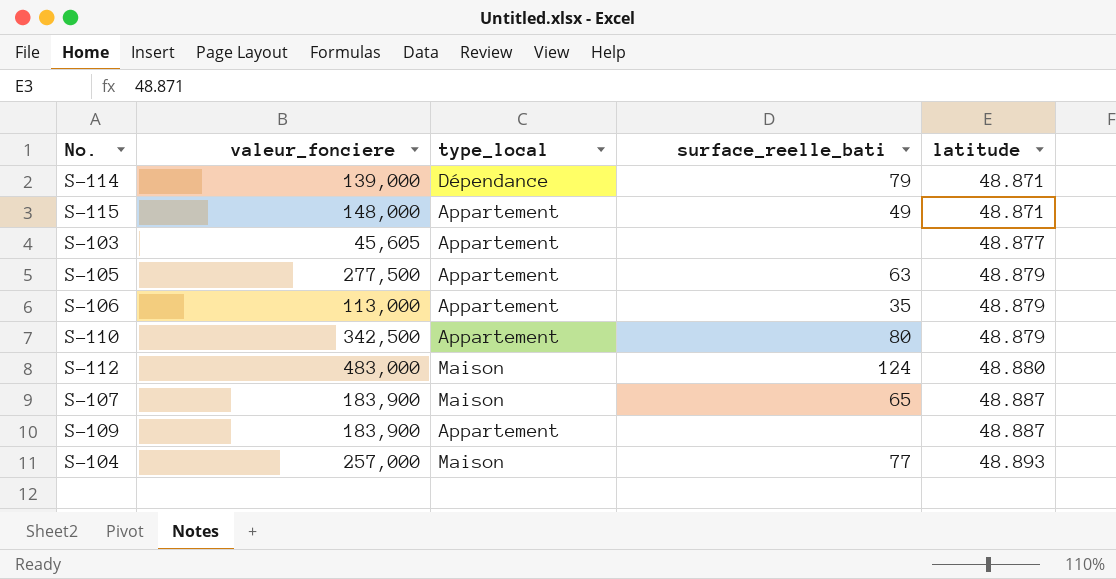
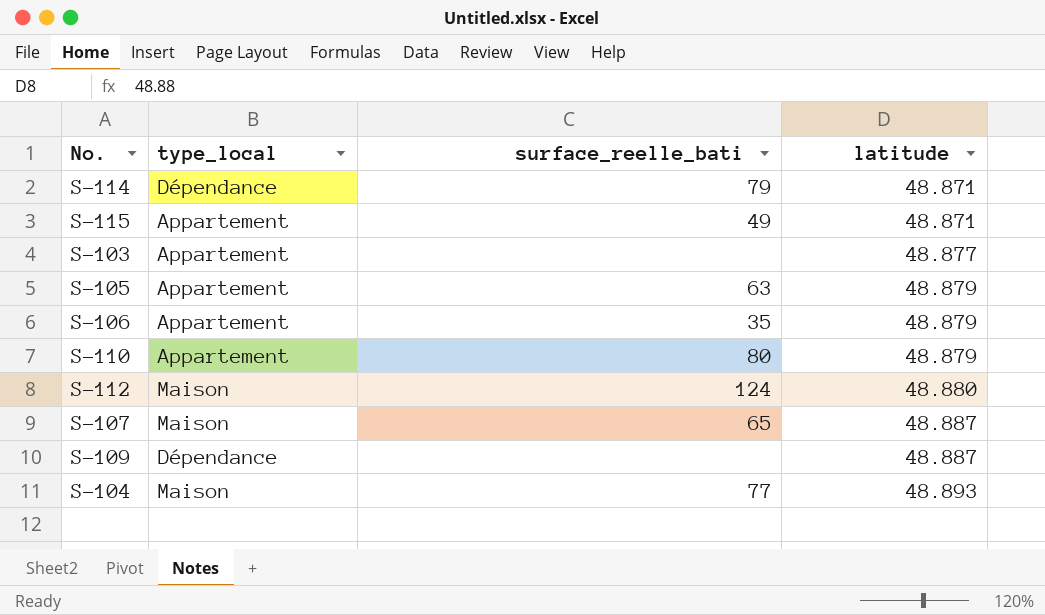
column valeur_fonciere | position: 2 -> none
S-109 | type_local: Appartement -> Dépendance

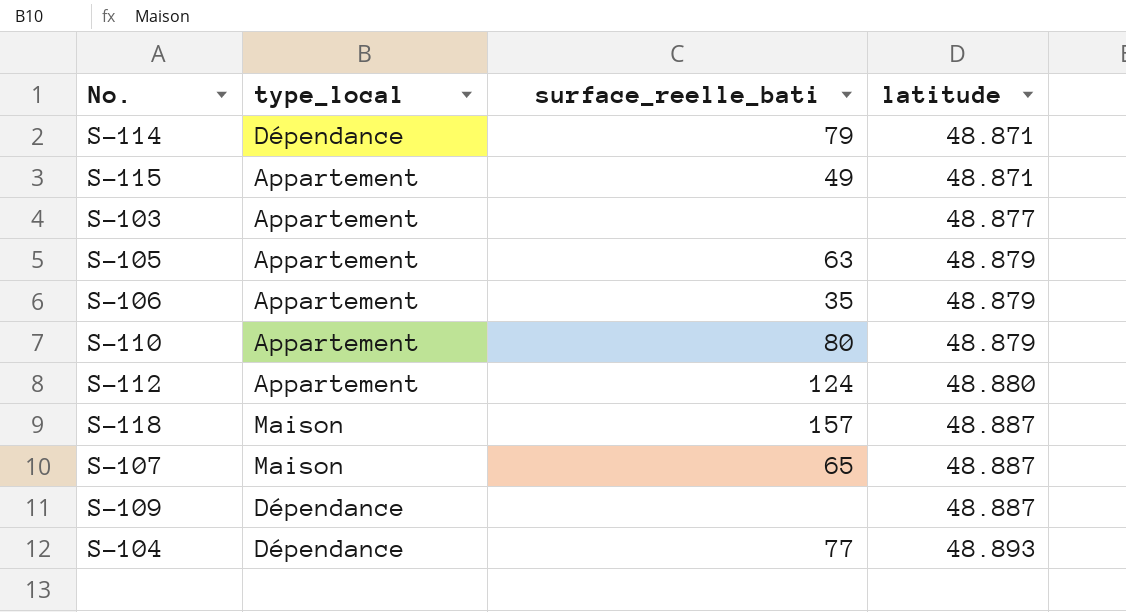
S-112 | type_local: Maison -> Appartement
row S-118: none -> Maison | 157 | 48.887
S-104 | type_local: Maison -> Dépendance

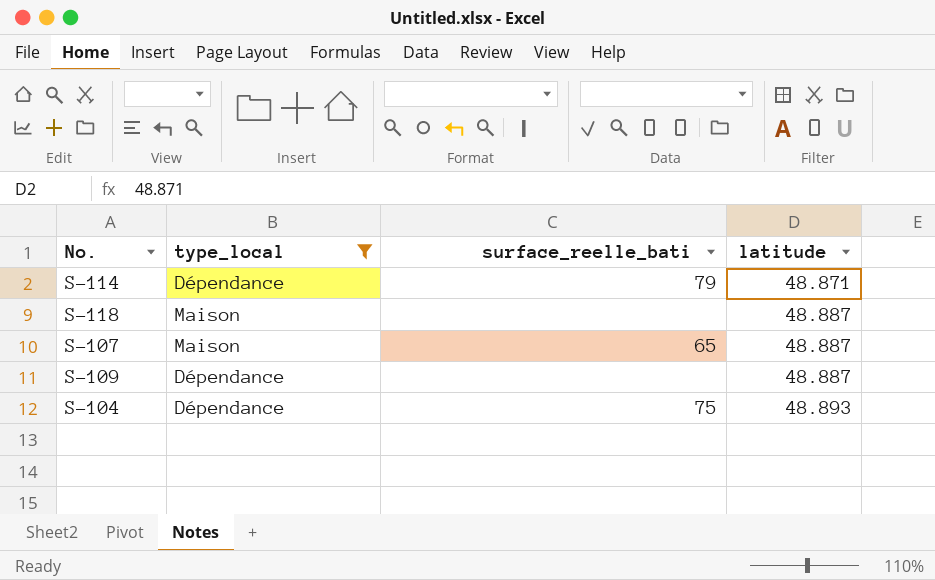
filter: none -> type_local != Appartement
S-118 | surface_reelle_bati: 157 -> none
S-104 | surface_reelle_bati: 77 -> 75

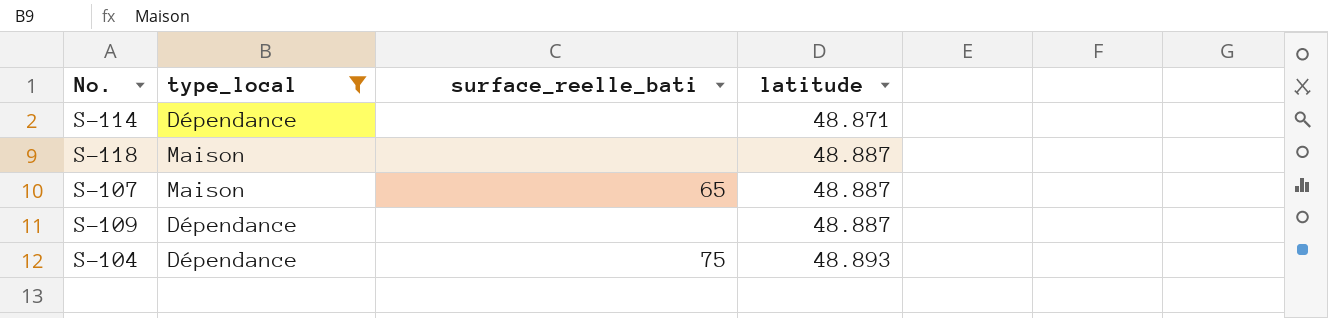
S-114 | surface_reelle_bati: 79 -> none

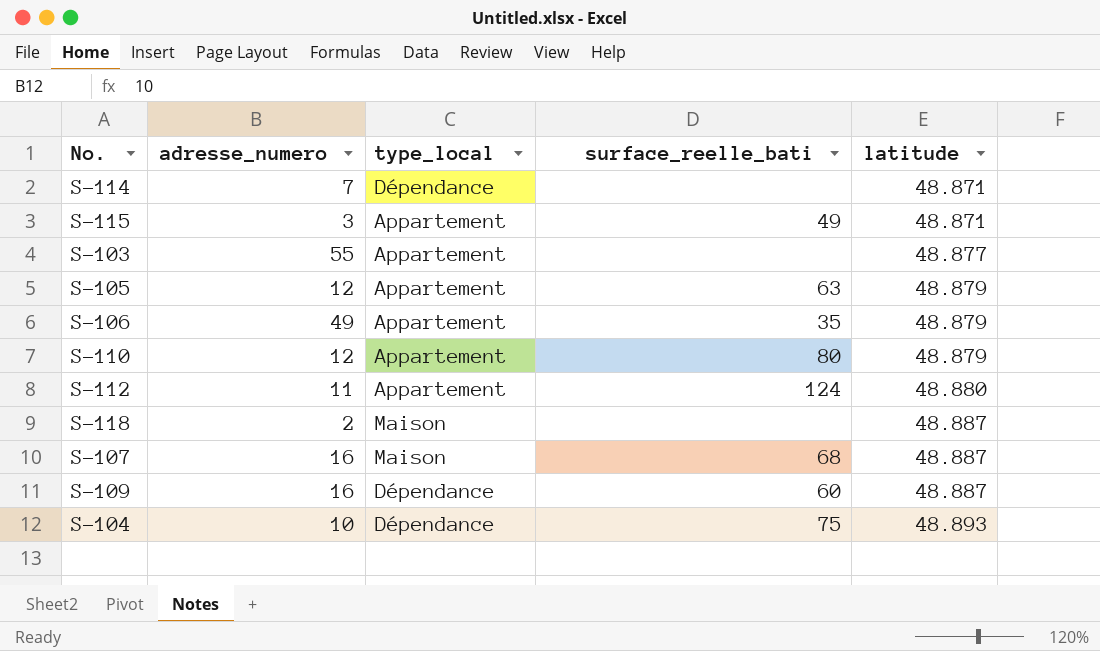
filter: type_local != Appartement -> none
column adresse_numero | position: none -> 2
S-107 | surface_reelle_bati: 65 -> 68
S-109 | surface_reelle_bati: none -> 60

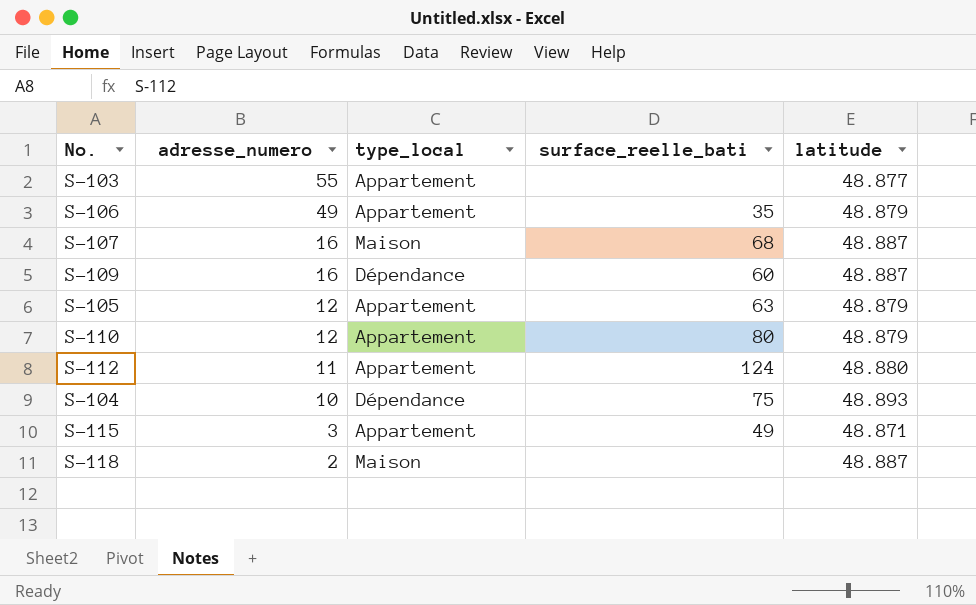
row order: latitude ascending -> adresse_numero descending
row S-114: 7 | Dépendance | none | 48.871 -> none

